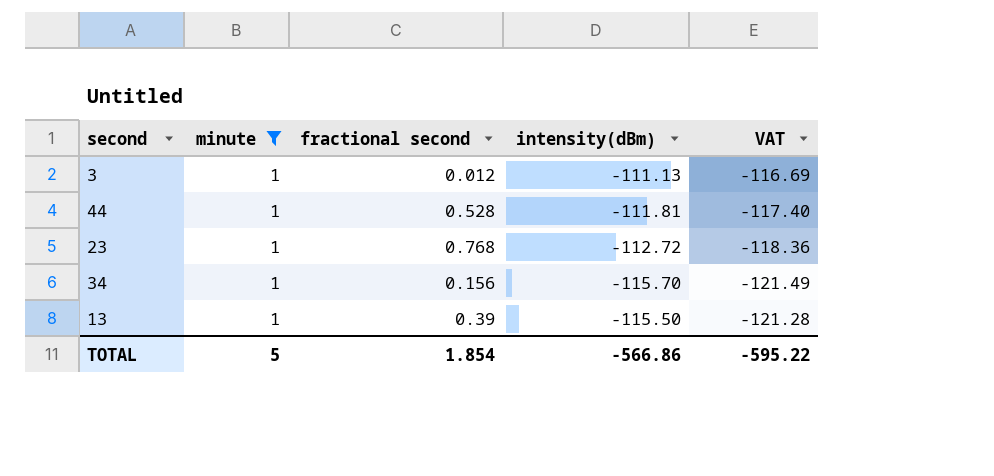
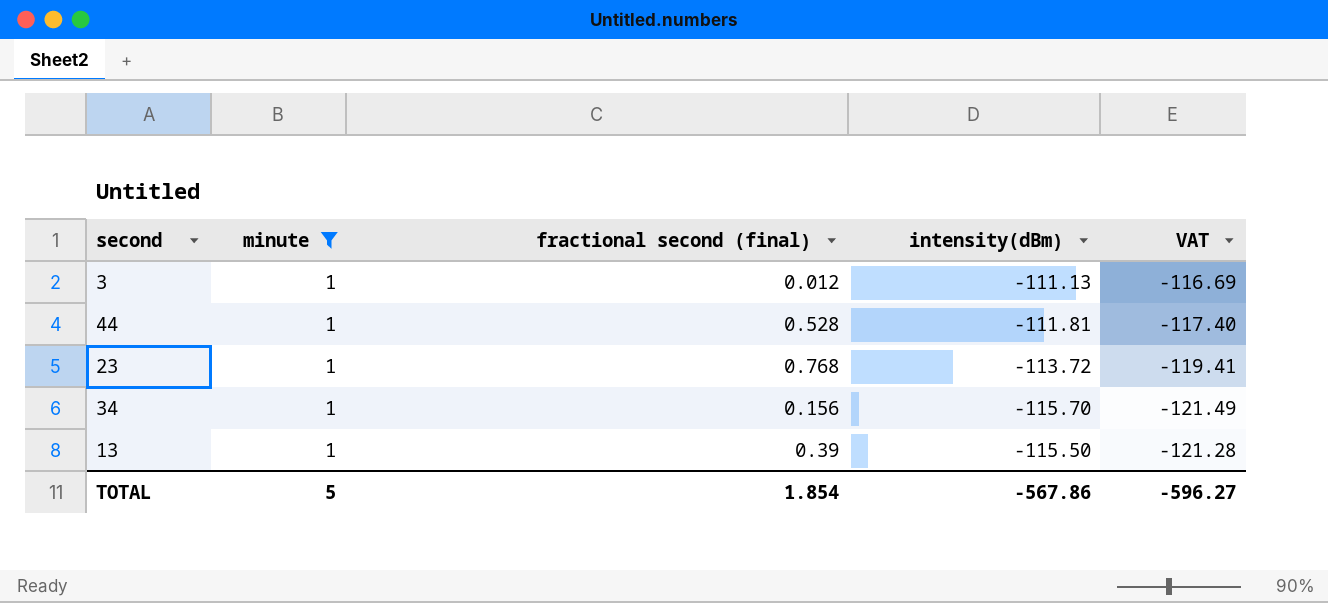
column name: fractional second -> fractional second (final)
23 | intensity(dBm): -112.72 -> -113.72
23 | VAT: -118.36 -> -119.41
TOTAL | intensity(dBm): -566.86 -> -567.86
TOTAL | VAT: -595.22 -> -596.27

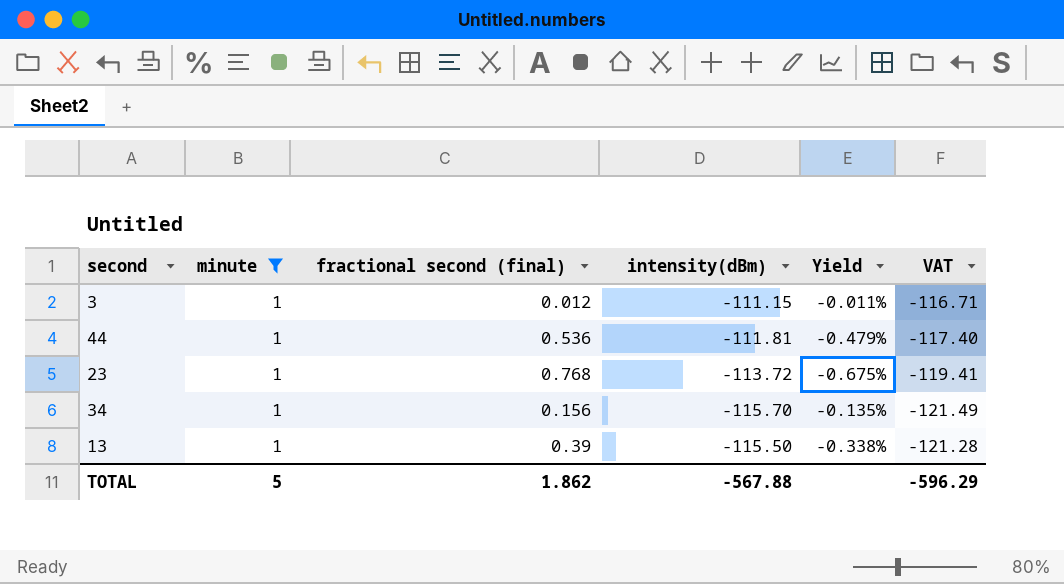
column Yield | formula: none -> [fractional second (final)] / [intensity(dBm)]
3 | intensity(dBm): -111.13 -> -111.15
3 | VAT: -116.69 -> -116.71
44 | fractional second (final): 0.528 -> 0.536
TOTAL | fractional second (final): 1.854 -> 1.862
TOTAL | intensity(dBm): -567.86 -> -567.88
TOTAL | VAT: -596.27 -> -596.29

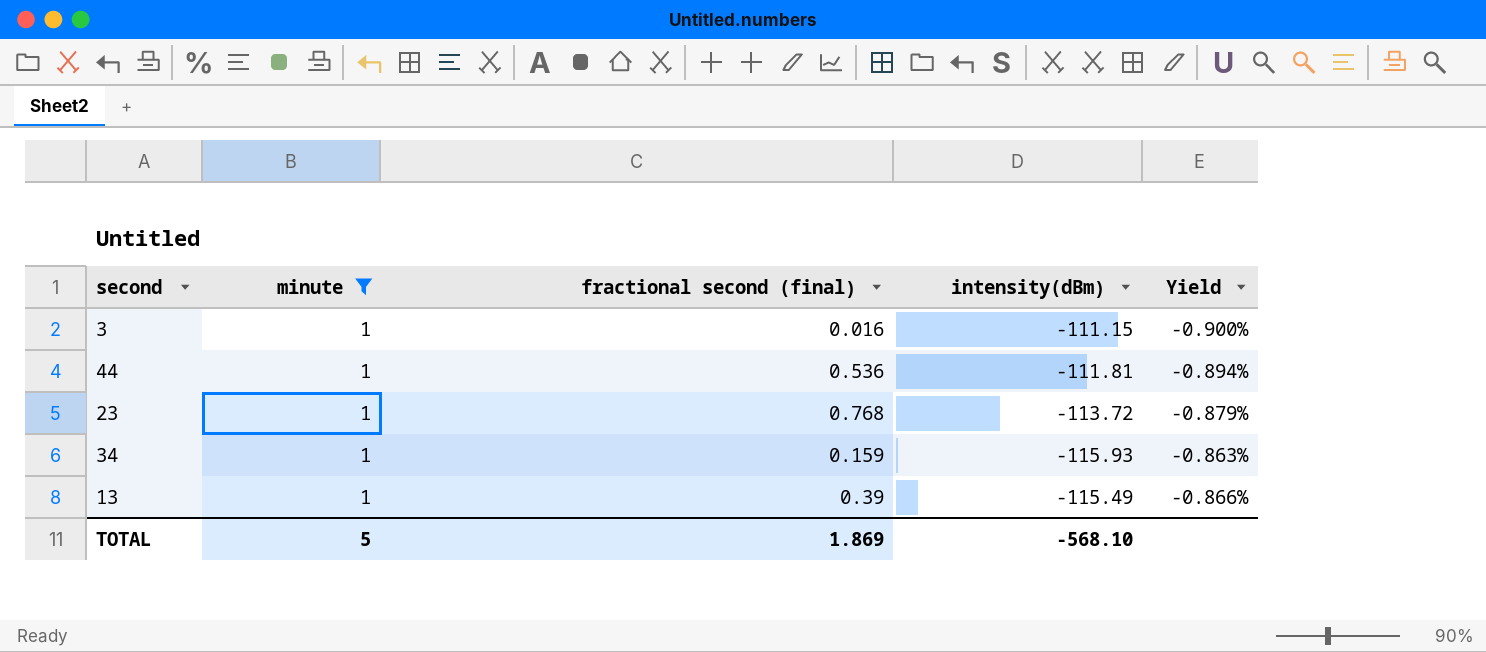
column VAT | formula: [intensity(dBm)] * 1.05 -> none
column Yield | formula: [fractional second (final)] / [intensity(dBm)] -> [minute] / [intensity(dBm)]
3 | fractional second (final): 0.012 -> 0.016
34 | fractional second (final): 0.156 -> 0.159
34 | intensity(dBm): -115.70 -> -115.93
13 | intensity(dBm): -115.50 -> -115.49
TOTAL | fractional second (final): 1.862 -> 1.869
TOTAL | intensity(dBm): -567.88 -> -568.10

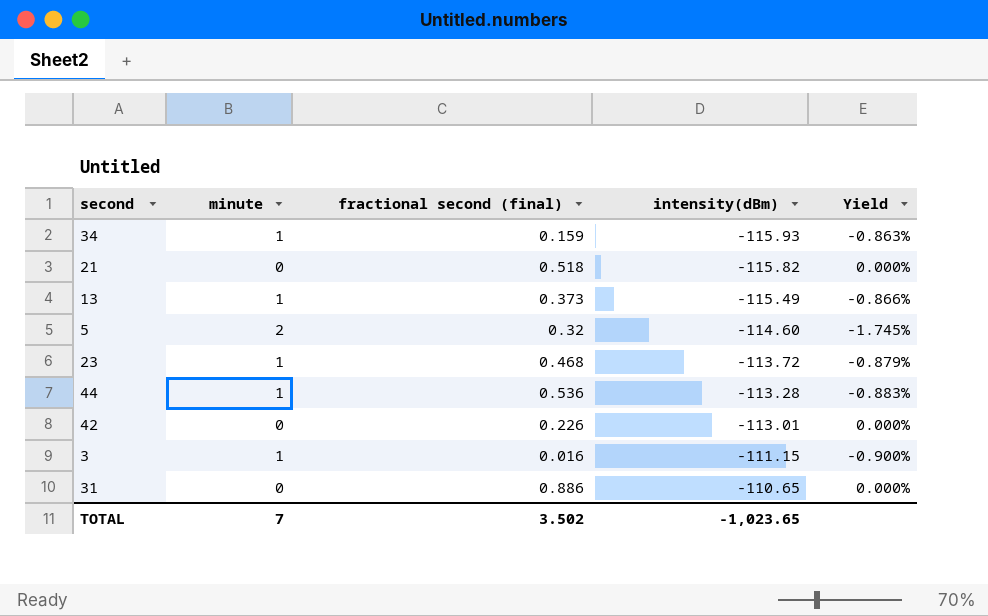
filter: minute = 1 -> none
row order: none -> intensity(dBm) ascending
13 | fractional second (final): 0.39 -> 0.373
23 | fractional second (final): 0.768 -> 0.468
44 | intensity(dBm): -111.81 -> -113.28
44 | Yield: -0.894% -> -0.883%
TOTAL | minute: 5 -> 7
TOTAL | fractional second (final): 1.869 -> 3.502
TOTAL | intensity(dBm): -568.10 -> -1,023.65

